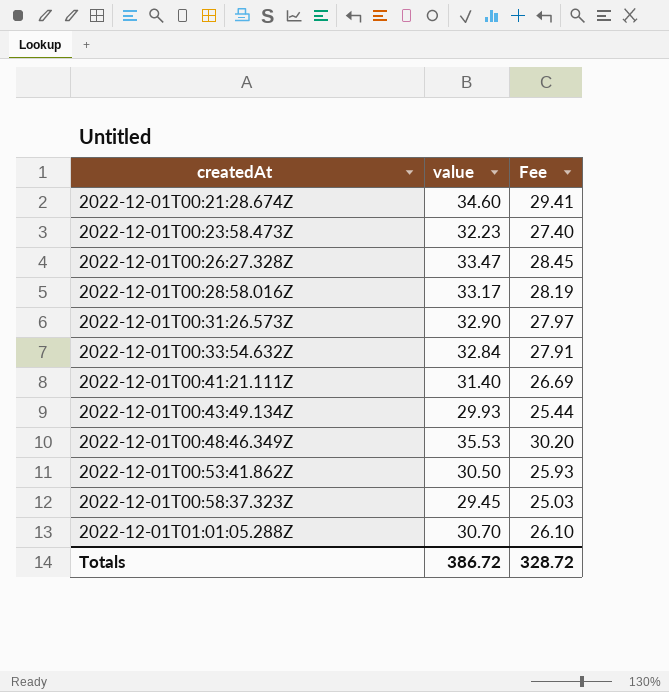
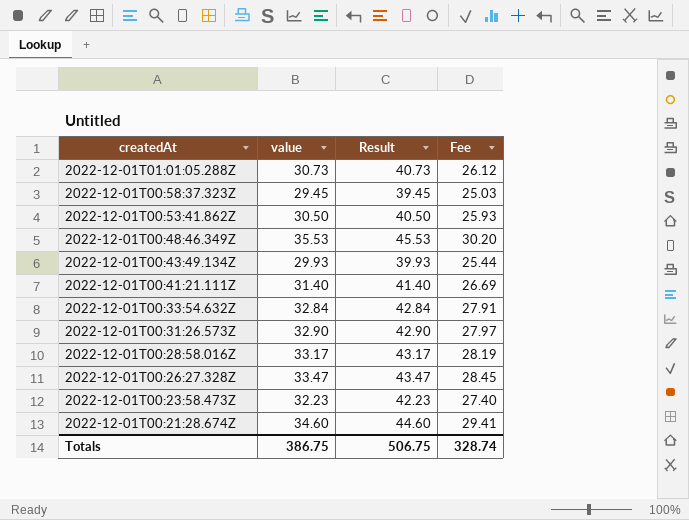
row order: createdAt ascending -> createdAt descending
column Result | formula: none -> [value] + 10
2022-12-01T01:01:05.288Z | value: 30.70 -> 30.73
2022-12-01T01:01:05.288Z | Fee: 26.10 -> 26.12
Totals | value: 386.72 -> 386.75
Totals | Fee: 328.72 -> 328.74

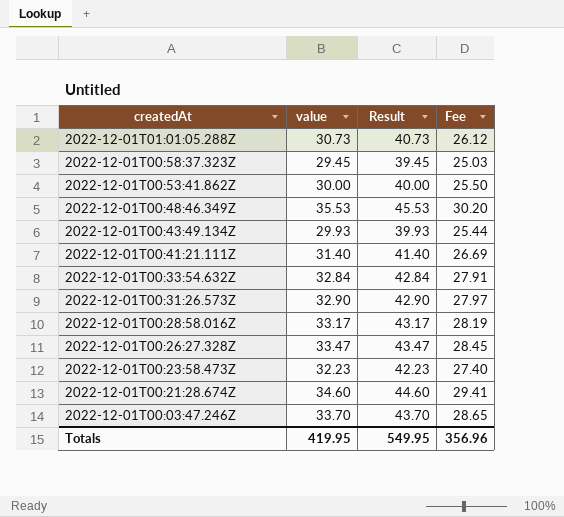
2022-12-01T00:53:41.862Z | value: 30.50 -> 30.00
2022-12-01T00:53:41.862Z | Result: 40.50 -> 40.00
2022-12-01T00:53:41.862Z | Fee: 25.93 -> 25.50
row 2022-12-01T00:03:47.246Z: none -> 33.70 | 43.70 | 28.65
Totals | value: 386.75 -> 419.95
Totals | Result: 506.75 -> 549.95
Totals | Fee: 328.74 -> 356.96

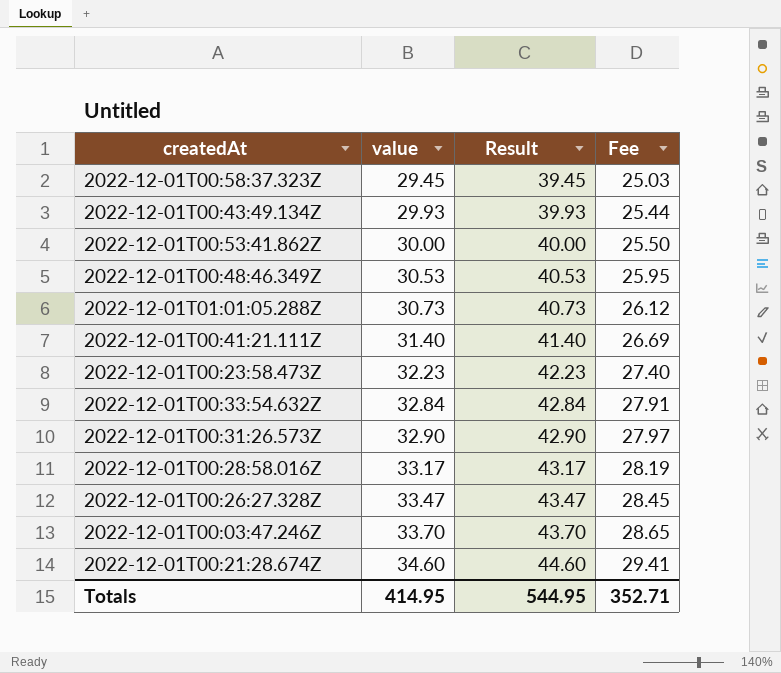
row order: createdAt descending -> value ascending
2022-12-01T00:48:46.349Z | value: 35.53 -> 30.53
2022-12-01T00:48:46.349Z | Result: 45.53 -> 40.53
2022-12-01T00:48:46.349Z | Fee: 30.20 -> 25.95
Totals | value: 419.95 -> 414.95
Totals | Result: 549.95 -> 544.95
Totals | Fee: 356.96 -> 352.71

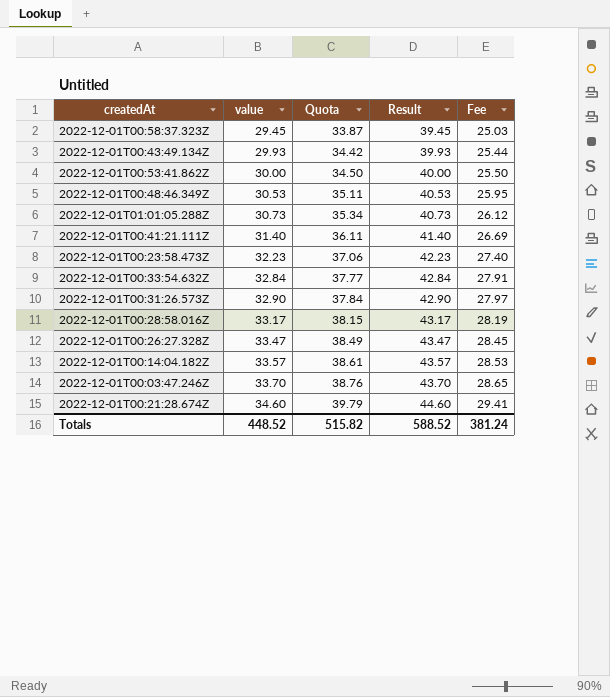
column Quota | formula: none -> [value] * 1.15
row 2022-12-01T00:14:04.182Z: none -> 33.57 | 38.61 | 43.57 | 28.53
Totals | value: 414.95 -> 448.52
Totals | Result: 544.95 -> 588.52
Totals | Fee: 352.71 -> 381.24

